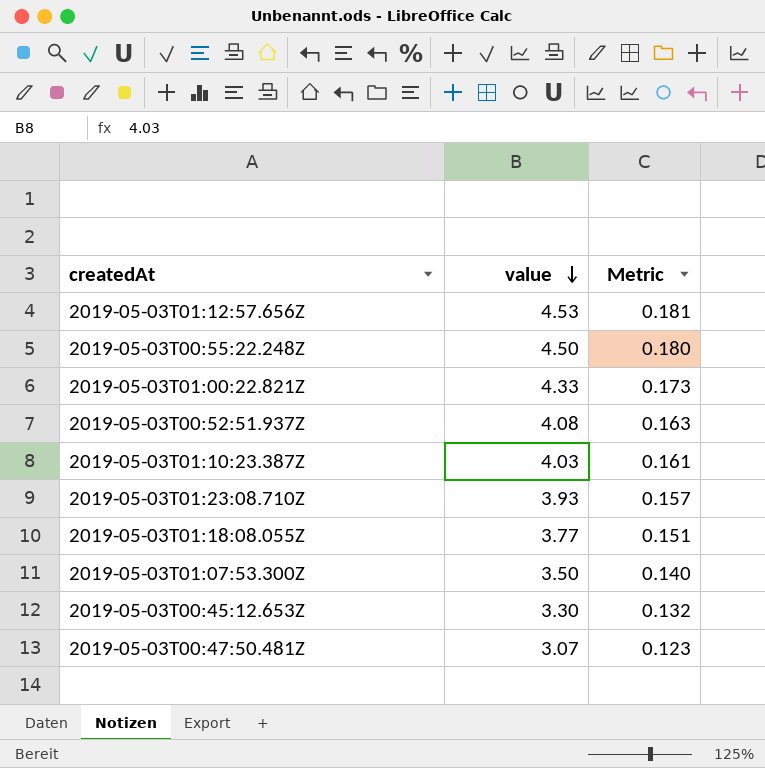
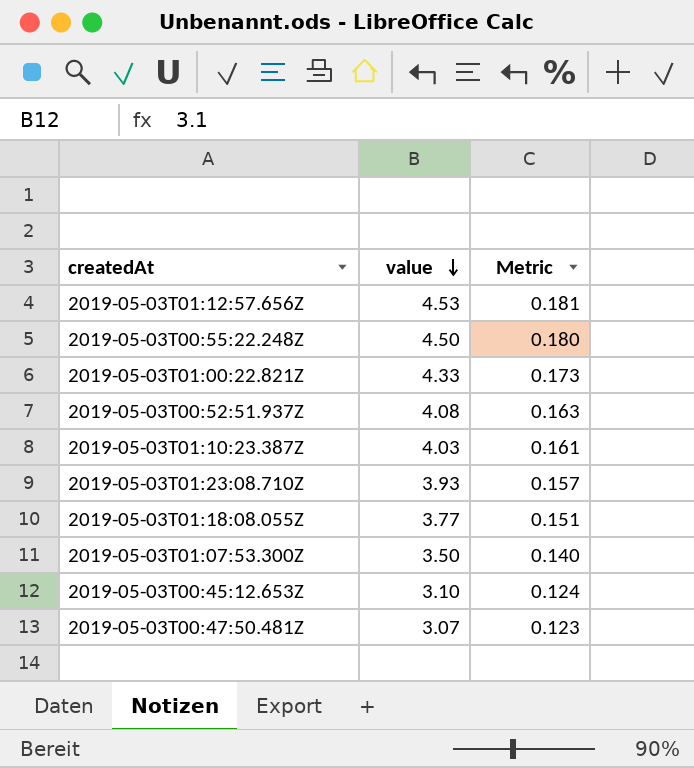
2019-05-03T00:45:12.653Z | value: 3.30 -> 3.10
2019-05-03T00:45:12.653Z | Metric: 0.132 -> 0.124

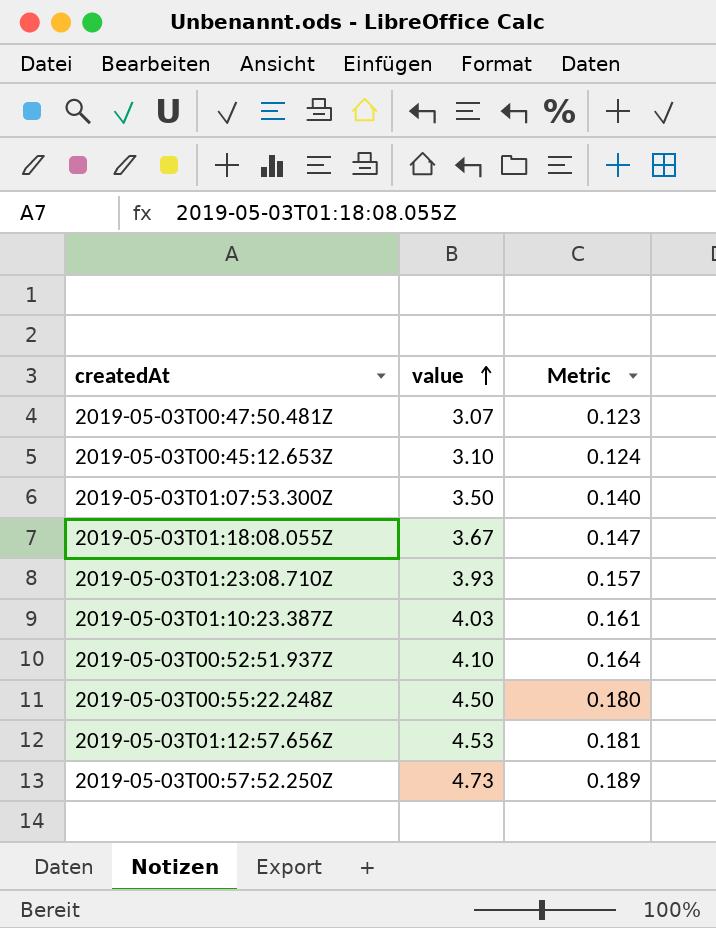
row order: value descending -> value ascending
row 2019-05-03T01:00:22.821Z: 4.33 | 0.173 -> none
2019-05-03T01:18:08.055Z | value: 3.77 -> 3.67
2019-05-03T01:18:08.055Z | Metric: 0.151 -> 0.147
2019-05-03T00:52:51.937Z | value: 4.08 -> 4.10
2019-05-03T00:52:51.937Z | Metric: 0.163 -> 0.164
row 2019-05-03T00:57:52.250Z: none -> 4.73 | 0.189

